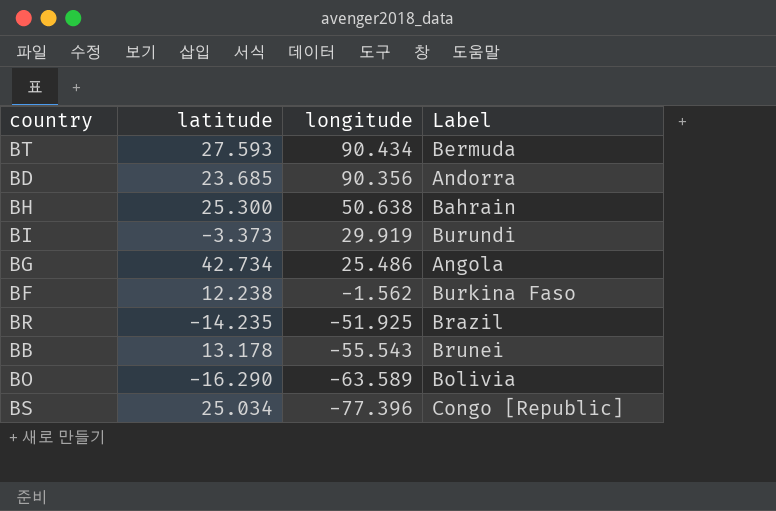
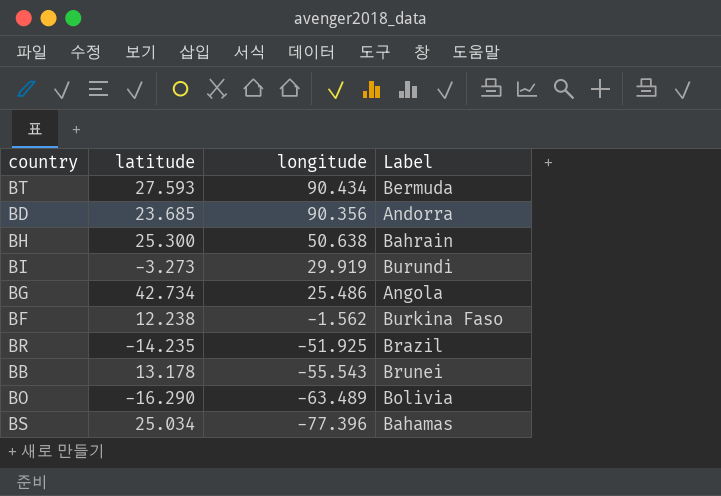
BI | latitude: -3.373 -> -3.273
BO | longitude: -63.589 -> -63.489
BS | Label: Congo [Republic] -> Bahamas

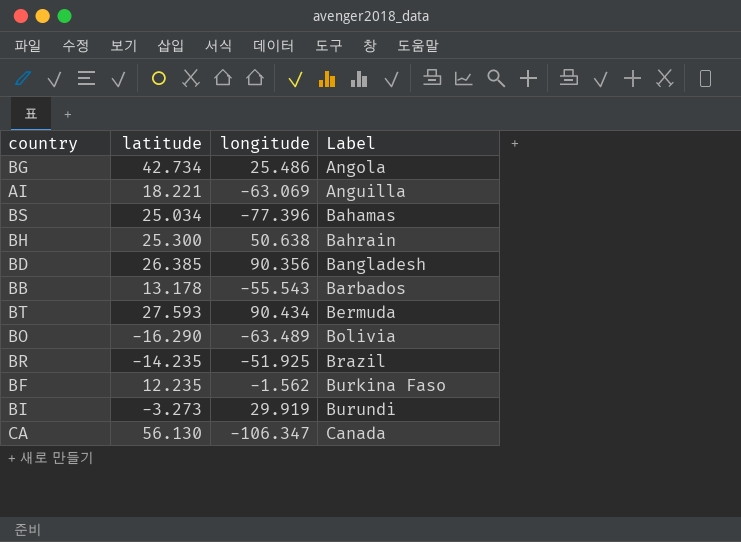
row order: longitude descending -> Label ascending
row AI: none -> 18.221 | -63.069 | Anguilla
BD | latitude: 23.685 -> 26.385
BD | Label: Andorra -> Bangladesh
BB | Label: Brunei -> Barbados
BF | latitude: 12.238 -> 12.235
row CA: none -> 56.130 | -106.347 | Canada

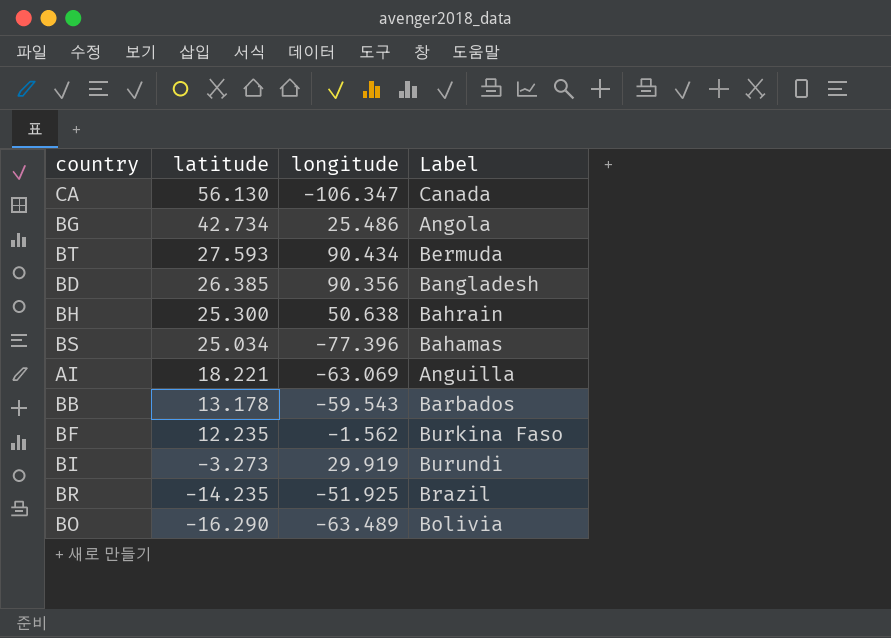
row order: Label ascending -> latitude descending
BB | longitude: -55.543 -> -59.543

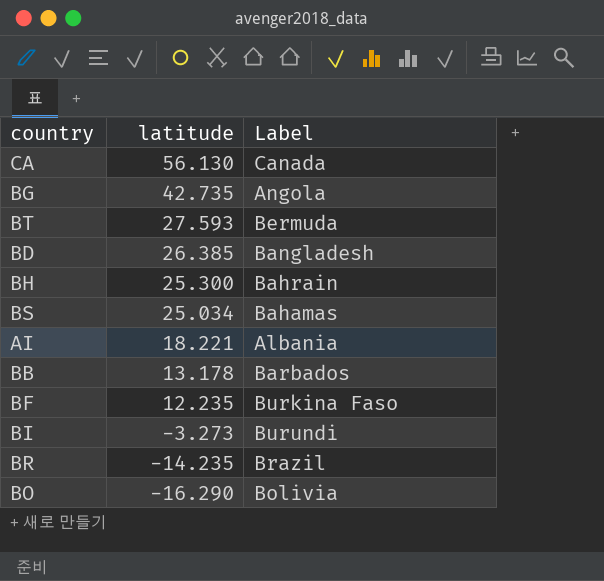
column longitude | position: 3 -> none
BG | latitude: 42.734 -> 42.735
AI | Label: Anguilla -> Albania

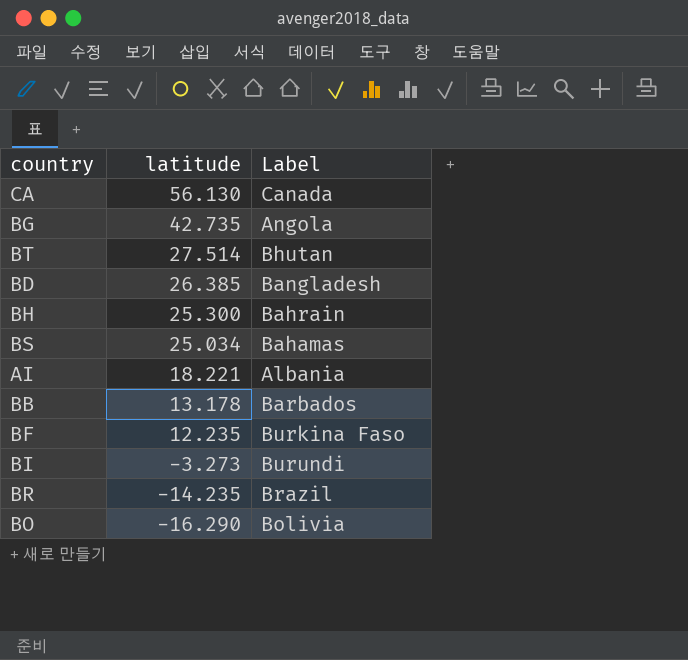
BT | latitude: 27.593 -> 27.514
BT | Label: Bermuda -> Bhutan

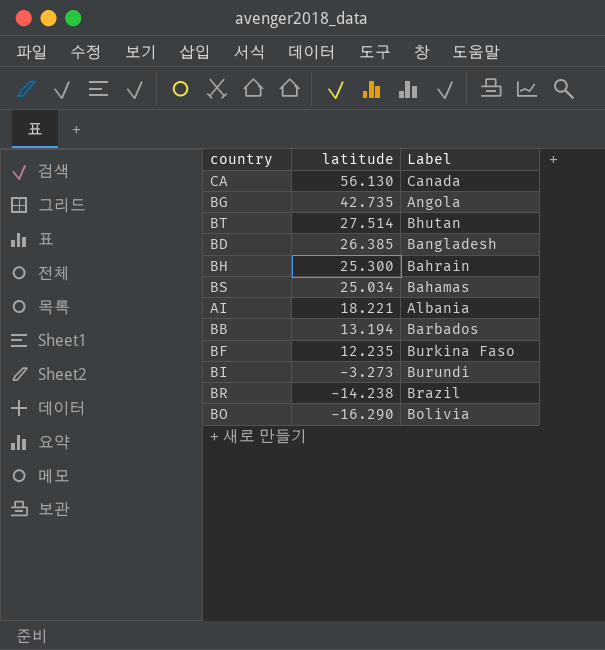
BB | latitude: 13.178 -> 13.194
BR | latitude: -14.235 -> -14.238

